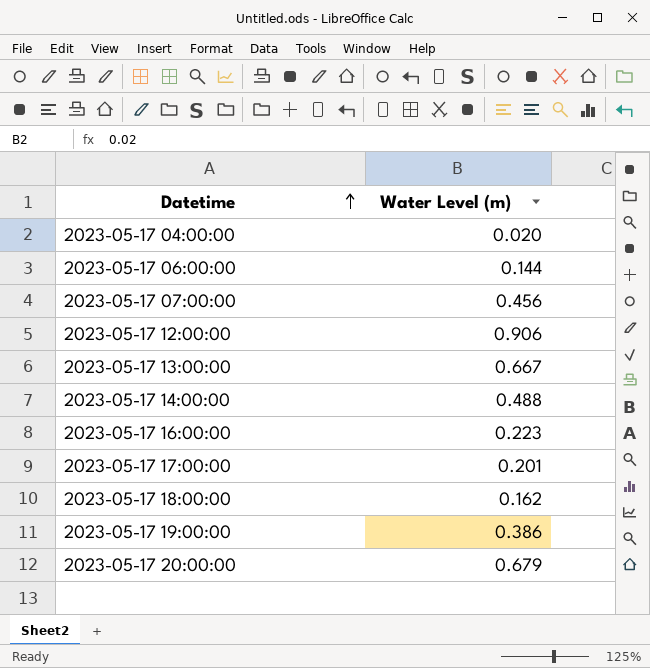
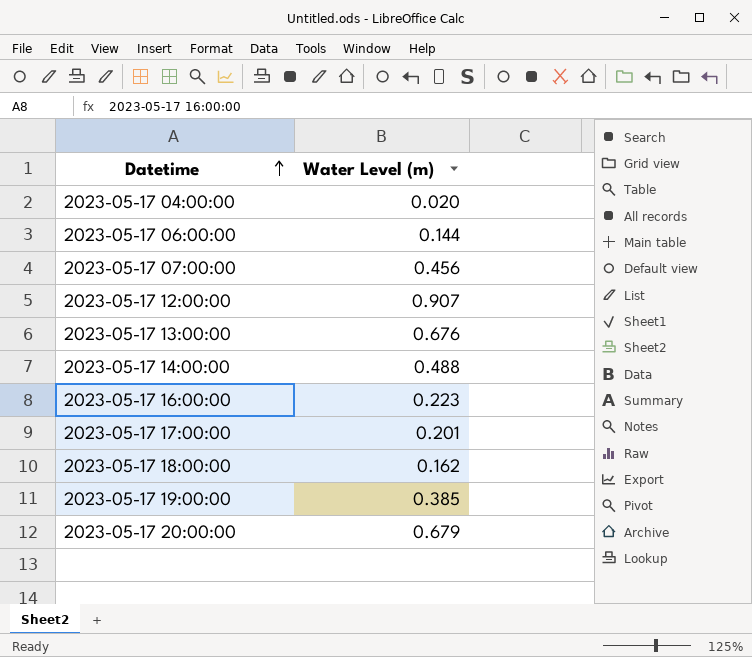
2023-05-17 12:00:00 | Water Level (m): 0.906 -> 0.907
2023-05-17 13:00:00 | Water Level (m): 0.667 -> 0.676
2023-05-17 19:00:00 | Water Level (m): 0.386 -> 0.385

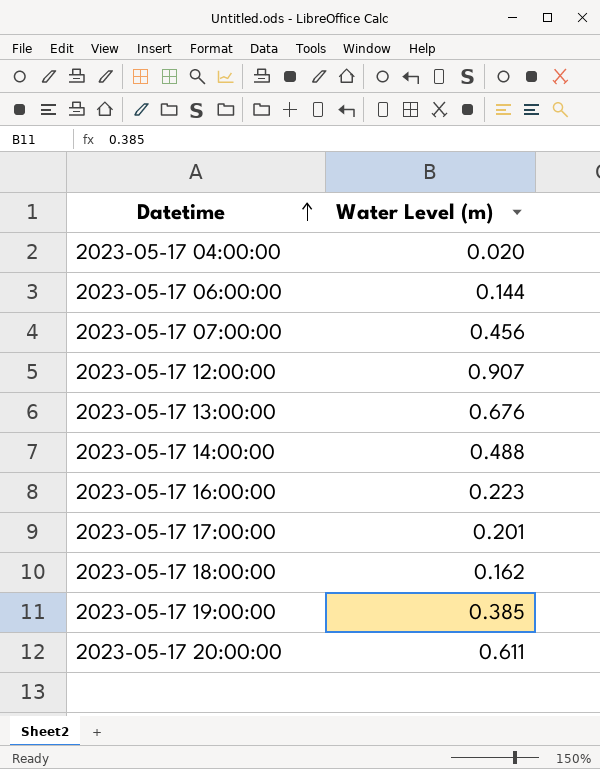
2023-05-17 20:00:00 | Water Level (m): 0.679 -> 0.611

